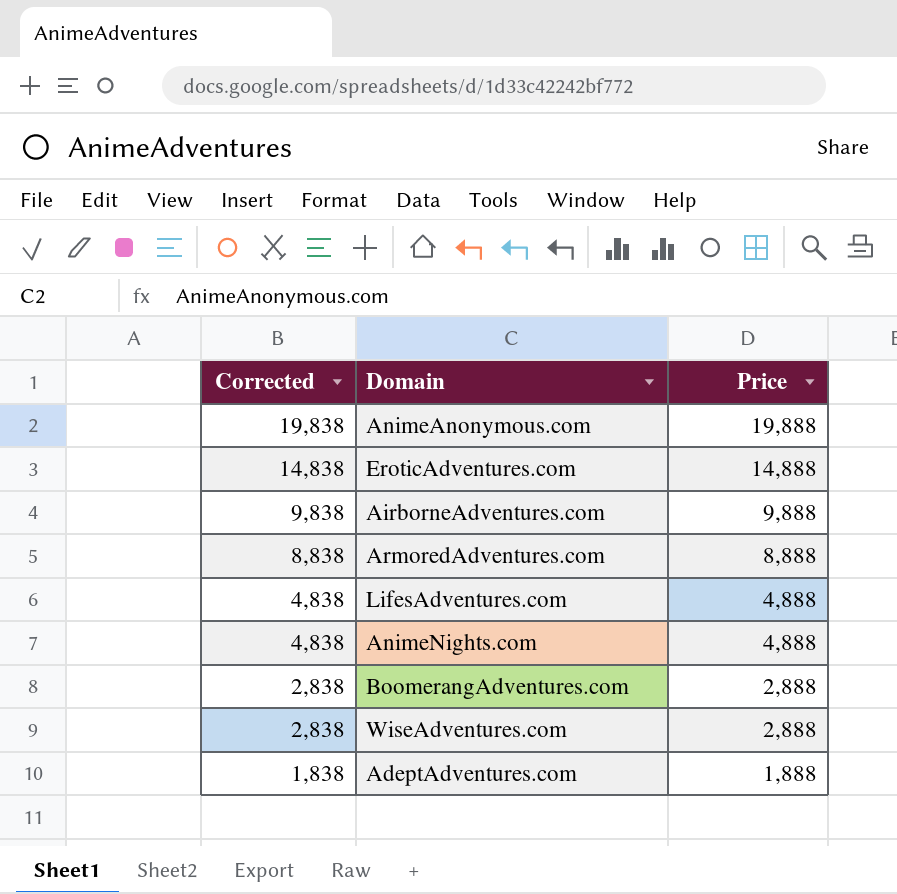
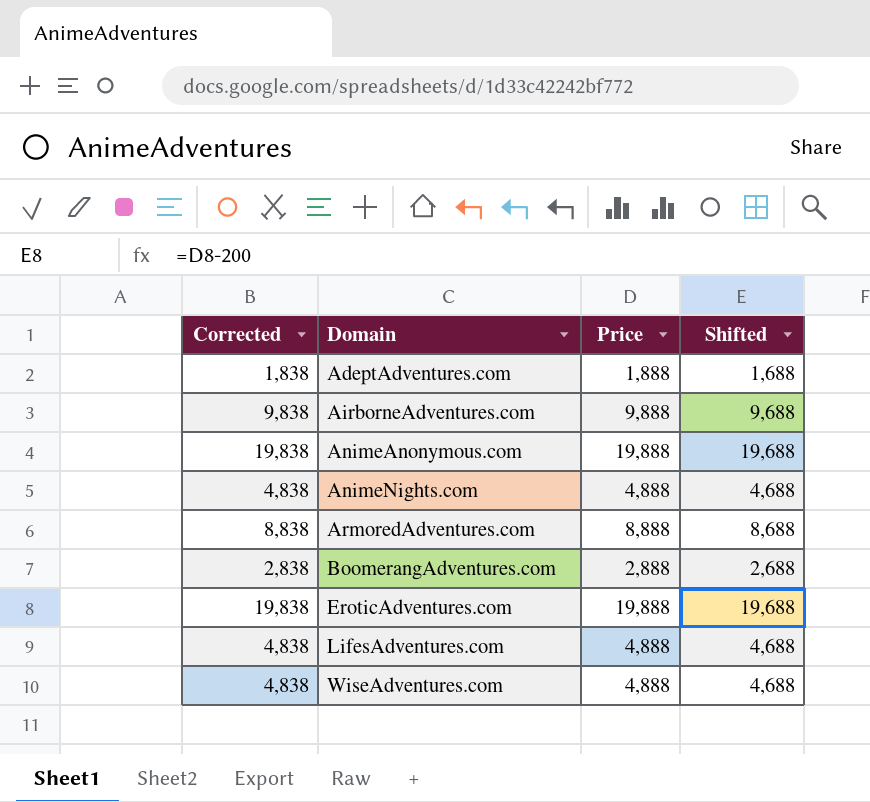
row order: Corrected descending -> Domain ascending
column Shifted | formula: none -> [Price] - 200
EroticAdventures.com | Corrected: 14,838 -> 19,838
EroticAdventures.com | Price: 14,888 -> 19,888
WiseAdventures.com | Corrected: 2,838 -> 4,838
WiseAdventures.com | Price: 2,888 -> 4,888

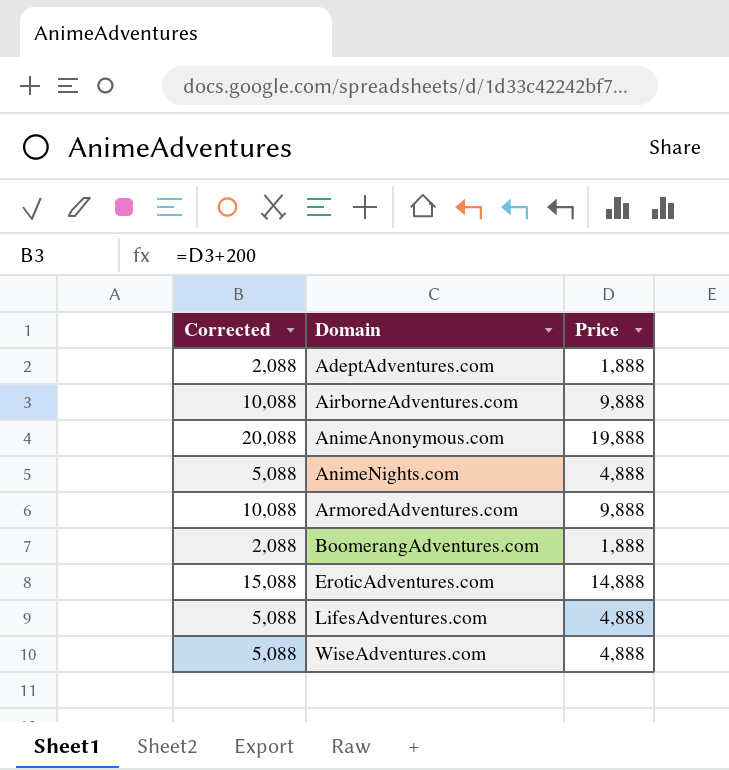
column Shifted | formula: [Price] - 200 -> none
column Corrected | formula: [Price] - 50 -> [Price] + 200
ArmoredAdventures.com | Price: 8,888 -> 9,888
BoomerangAdventures.com | Price: 2,888 -> 1,888
EroticAdventures.com | Price: 19,888 -> 14,888

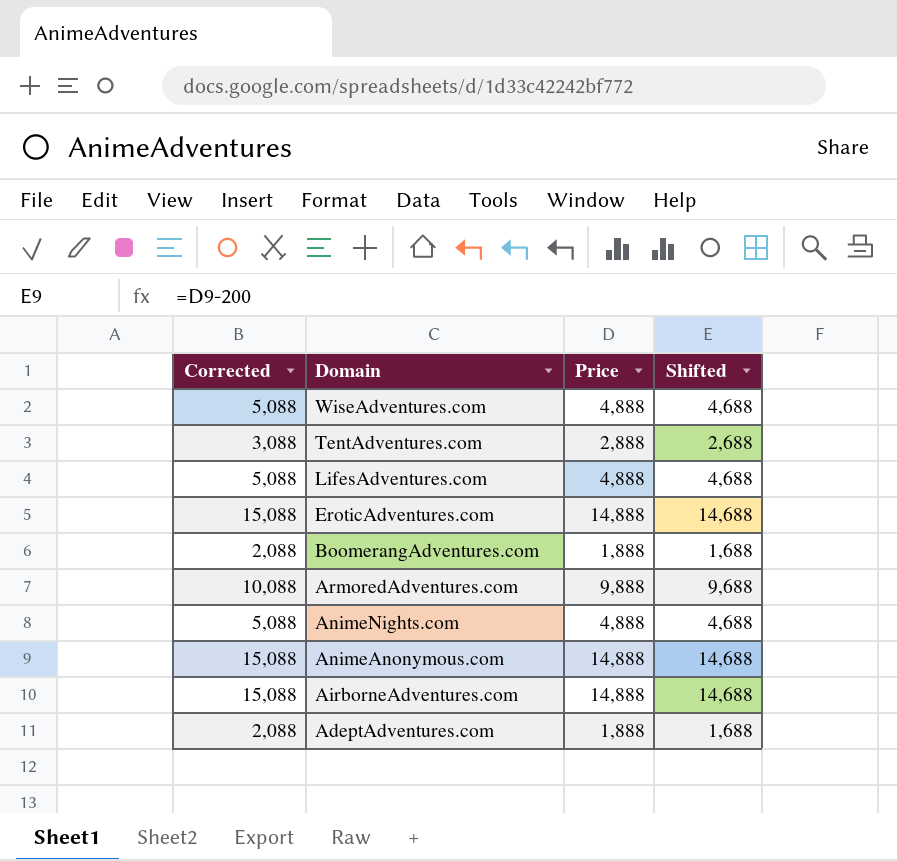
row order: Domain ascending -> Domain descending
column Shifted | formula: none -> [Price] - 200
row TentAdventures.com: none -> 3,088 | 2,888 | 2,688
AnimeAnonymous.com | Corrected: 20,088 -> 15,088
AnimeAnonymous.com | Price: 19,888 -> 14,888
AirborneAdventures.com | Corrected: 10,088 -> 15,088
AirborneAdventures.com | Price: 9,888 -> 14,888

